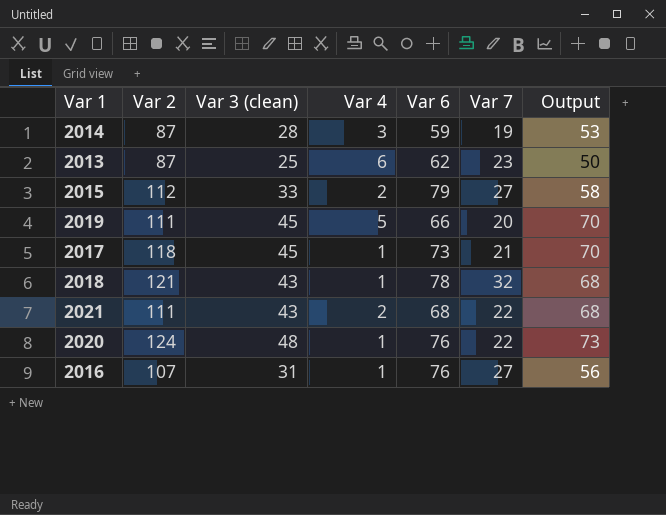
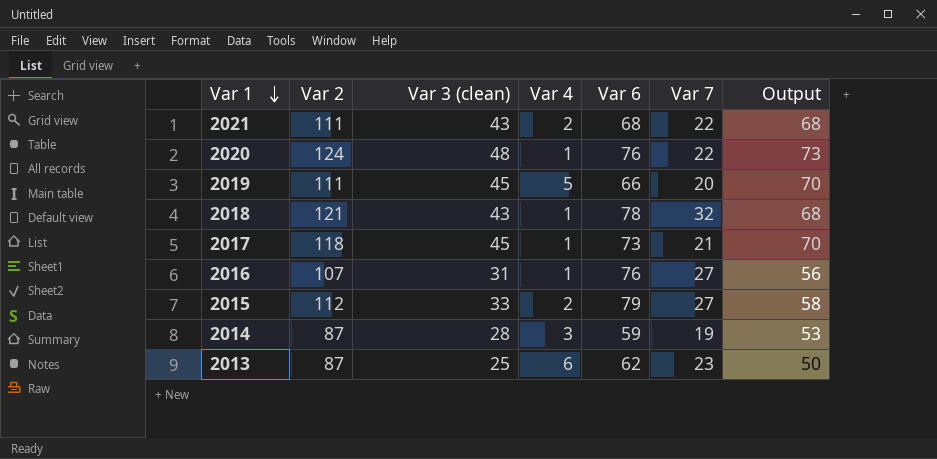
row order: none -> Var 1 descending

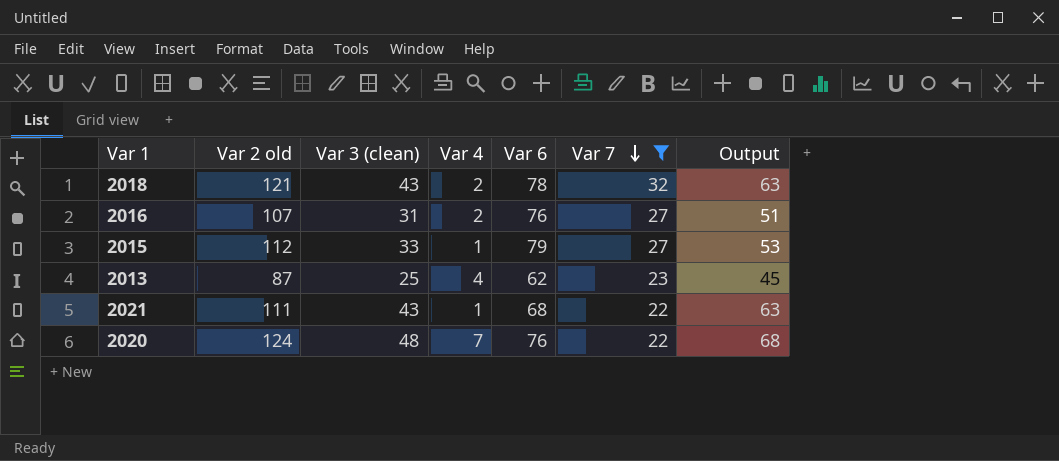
filter: none -> Var 7 >= 22
row order: Var 1 descending -> Var 7 descending
column name: Var 2 -> Var 2 old
column Output | formula: [Var 3 (clean)] + 25 -> [Var 3 (clean)] + 20
2018 | Var 4: 1 -> 2
2016 | Var 4: 1 -> 2
2015 | Var 4: 2 -> 1
2013 | Var 4: 6 -> 4
2021 | Var 4: 2 -> 1
2020 | Var 4: 1 -> 7

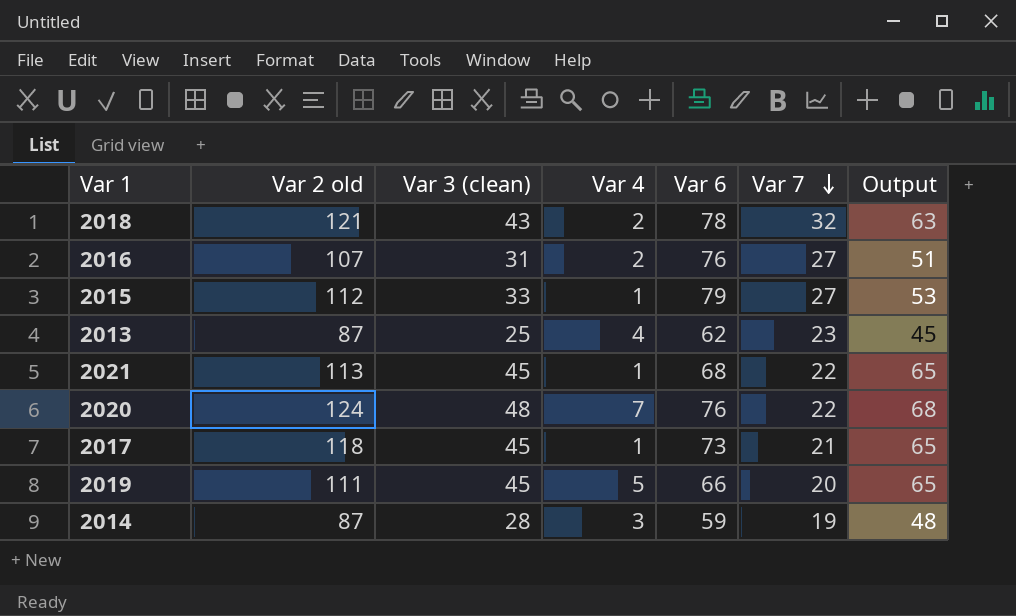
filter: Var 7 >= 22 -> none
2021 | Var 2 old: 111 -> 113
2021 | Var 3 (clean): 43 -> 45
2021 | Output: 63 -> 65

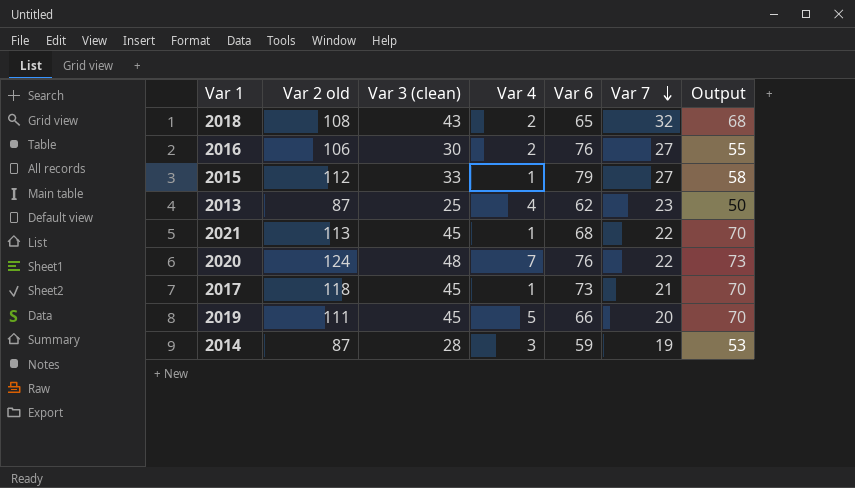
column Output | formula: [Var 3 (clean)] + 20 -> [Var 3 (clean)] + 25
2018 | Var 2 old: 121 -> 108
2018 | Var 6: 78 -> 65
2016 | Var 2 old: 107 -> 106
2016 | Var 3 (clean): 31 -> 30

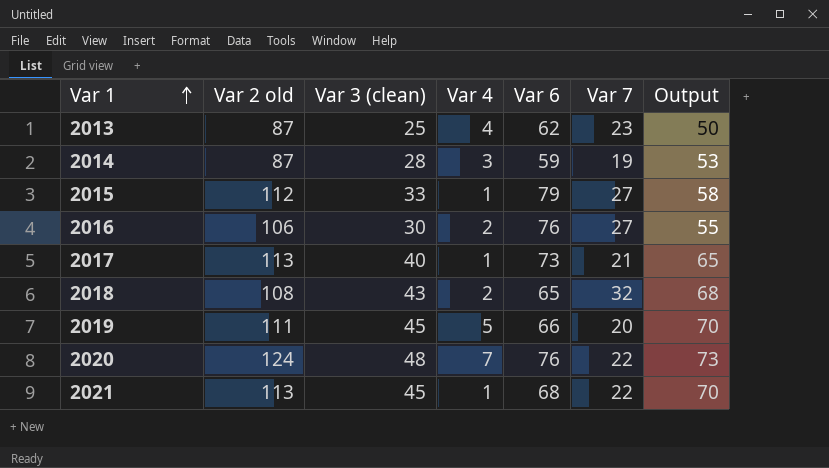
row order: Var 7 descending -> Var 1 ascending
2017 | Var 2 old: 118 -> 113
2017 | Var 3 (clean): 45 -> 40
2017 | Output: 70 -> 65

